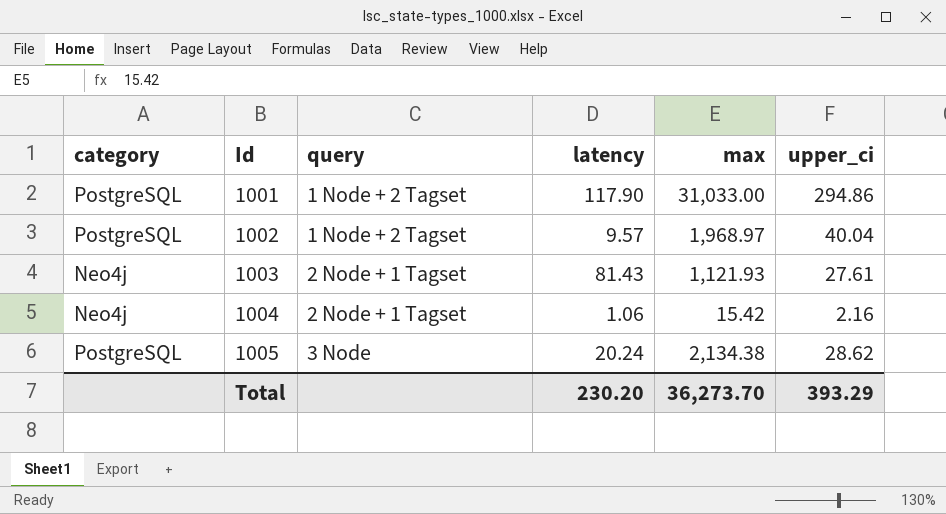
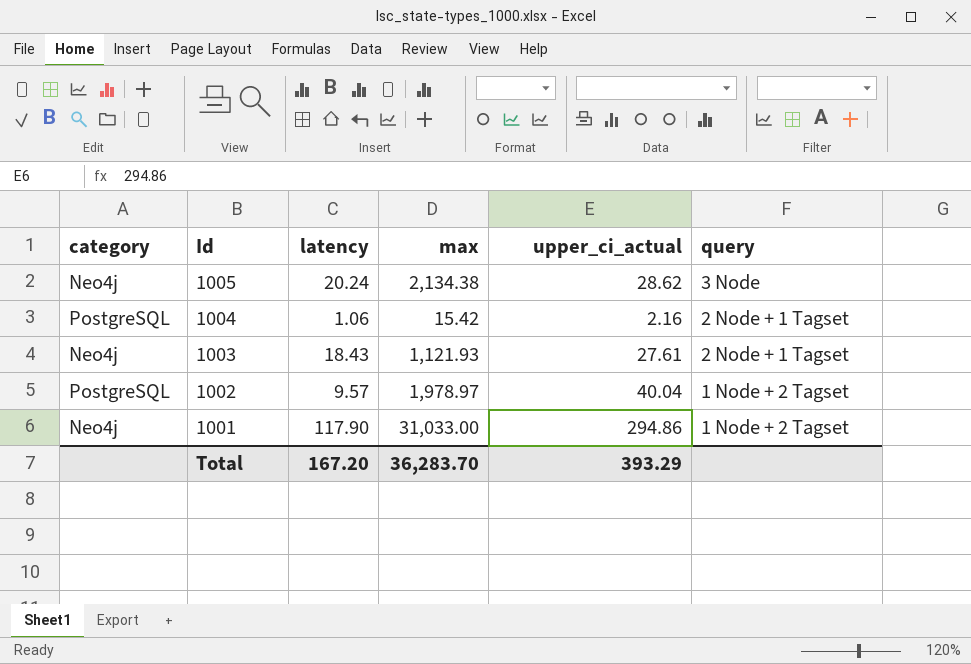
row order: Id ascending -> Id descending
column name: upper_ci -> upper_ci_actual
column query | position: 3 -> 6
1005 | category: PostgreSQL -> Neo4j
1004 | category: Neo4j -> PostgreSQL
1003 | latency: 81.43 -> 18.43
1002 | max: 1,968.97 -> 1,978.97
1001 | category: PostgreSQL -> Neo4j
Total | latency: 230.20 -> 167.20
Total | max: 36,273.70 -> 36,283.70

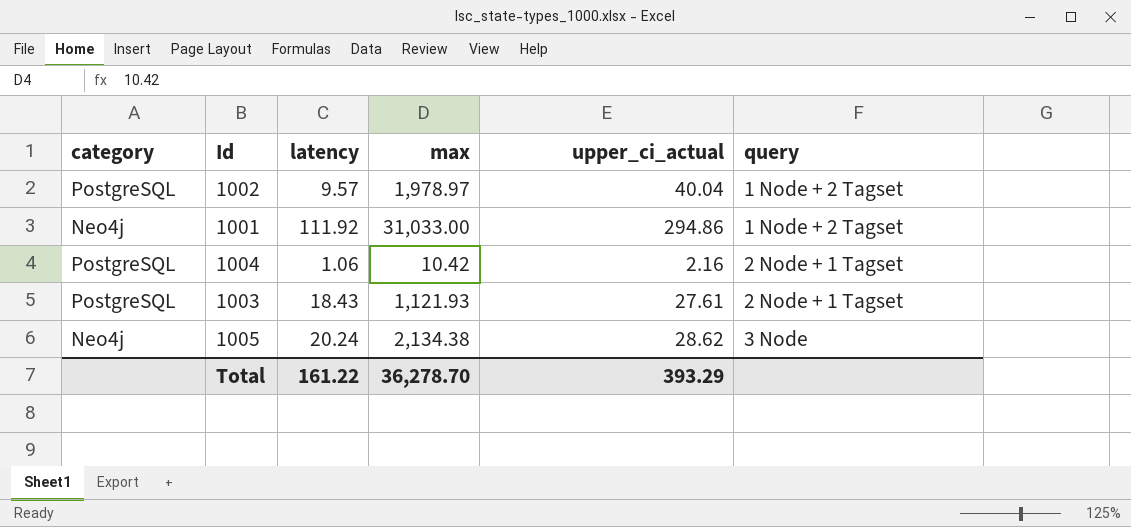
row order: Id descending -> query ascending
1001 | latency: 117.90 -> 111.92
1004 | max: 15.42 -> 10.42
1003 | category: Neo4j -> PostgreSQL
Total | latency: 167.20 -> 161.22
Total | max: 36,283.70 -> 36,278.70

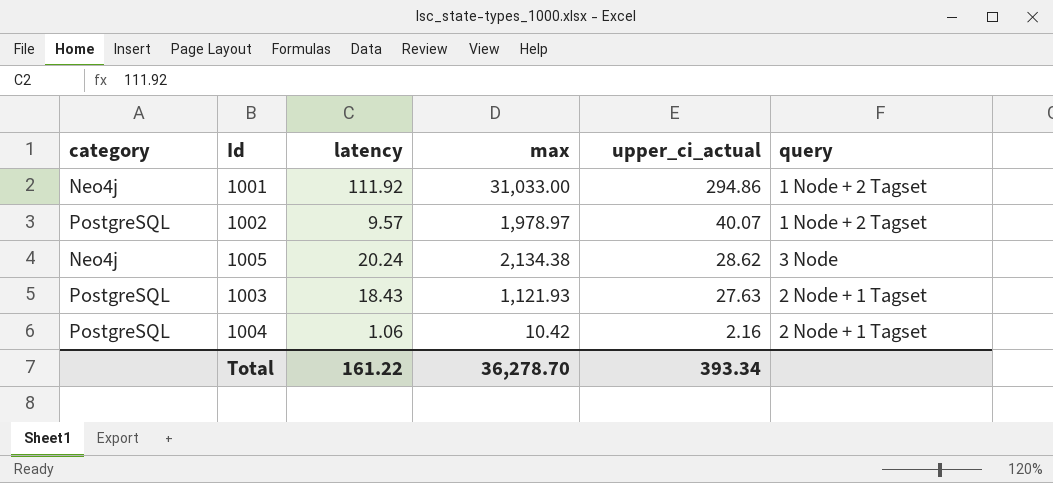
row order: query ascending -> upper_ci_actual descending
1002 | upper_ci_actual: 40.04 -> 40.07
1003 | upper_ci_actual: 27.61 -> 27.63
Total | upper_ci_actual: 393.29 -> 393.34

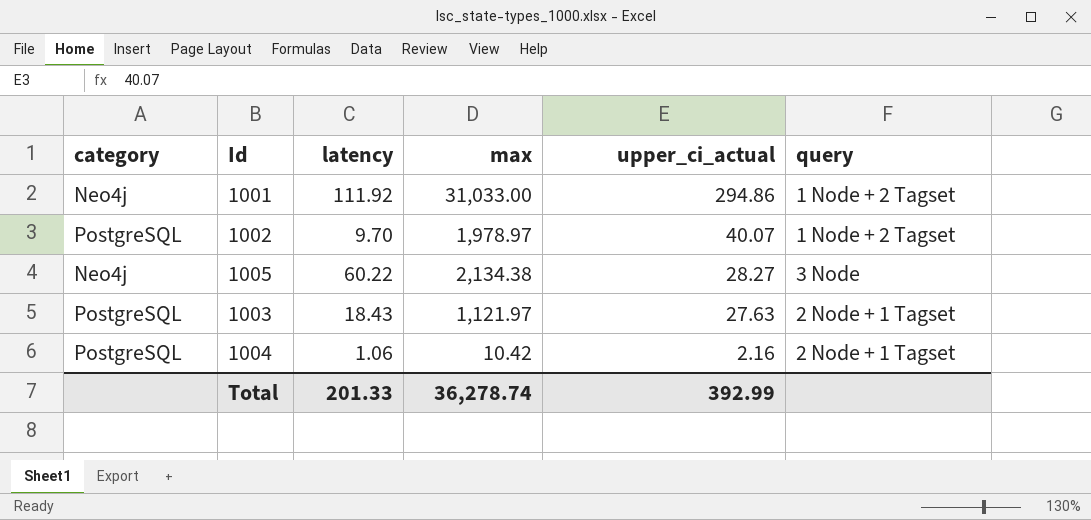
1002 | latency: 9.57 -> 9.70
1005 | latency: 20.24 -> 60.22
1005 | upper_ci_actual: 28.62 -> 28.27
1003 | max: 1,121.93 -> 1,121.97
Total | latency: 161.22 -> 201.33
Total | max: 36,278.70 -> 36,278.74
Total | upper_ci_actual: 393.34 -> 392.99

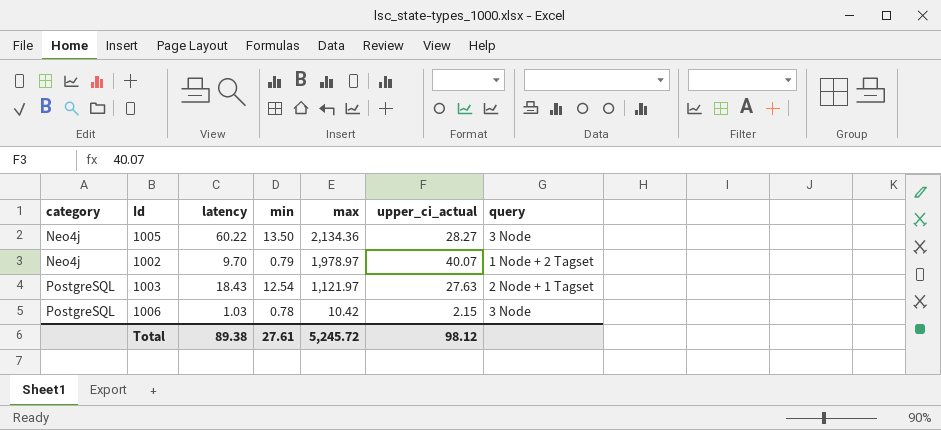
row order: upper_ci_actual descending -> category ascending
column min | position: none -> 4
row 1001: Neo4j | 111.92 | 31,033.00 | 294.86 | 1 Node + 2 Tagset -> none
row 1004: PostgreSQL | 1.06 | 10.42 | 2.16 | 2 Node + 1 Tagset -> none
1005 | max: 2,134.38 -> 2,134.36
1002 | category: PostgreSQL -> Neo4j
row 1006: none -> PostgreSQL | 1.03 | 0.78 | 10.42 | 2.15 | 3 Node
Total | latency: 201.33 -> 89.38
Total | max: 36,278.74 -> 5,245.72
Total | upper_ci_actual: 392.99 -> 98.12

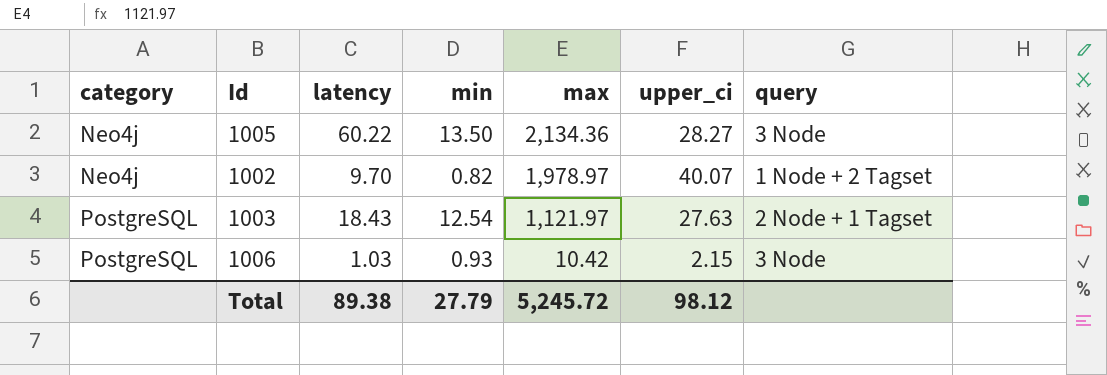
column name: upper_ci_actual -> upper_ci
1002 | min: 0.79 -> 0.82
1006 | min: 0.78 -> 0.93
Total | min: 27.61 -> 27.79

